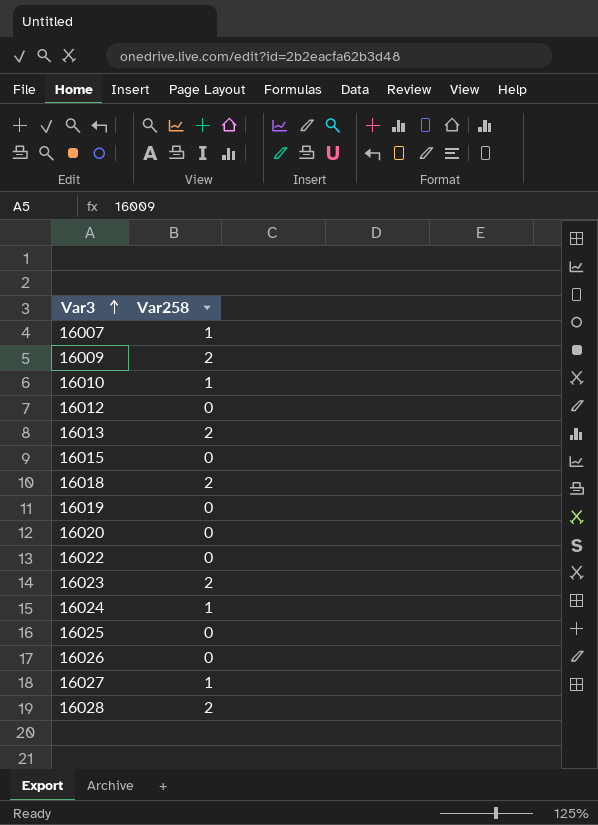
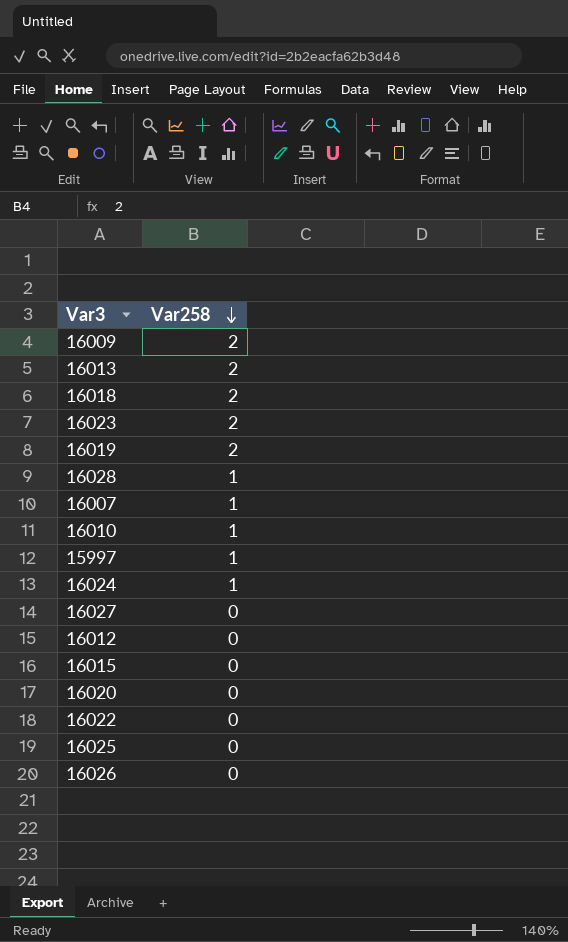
row order: Var3 ascending -> Var258 descending
16019 | Var258: 0 -> 2
16028 | Var258: 2 -> 1
row 15997: none -> 1
16027 | Var258: 1 -> 0

